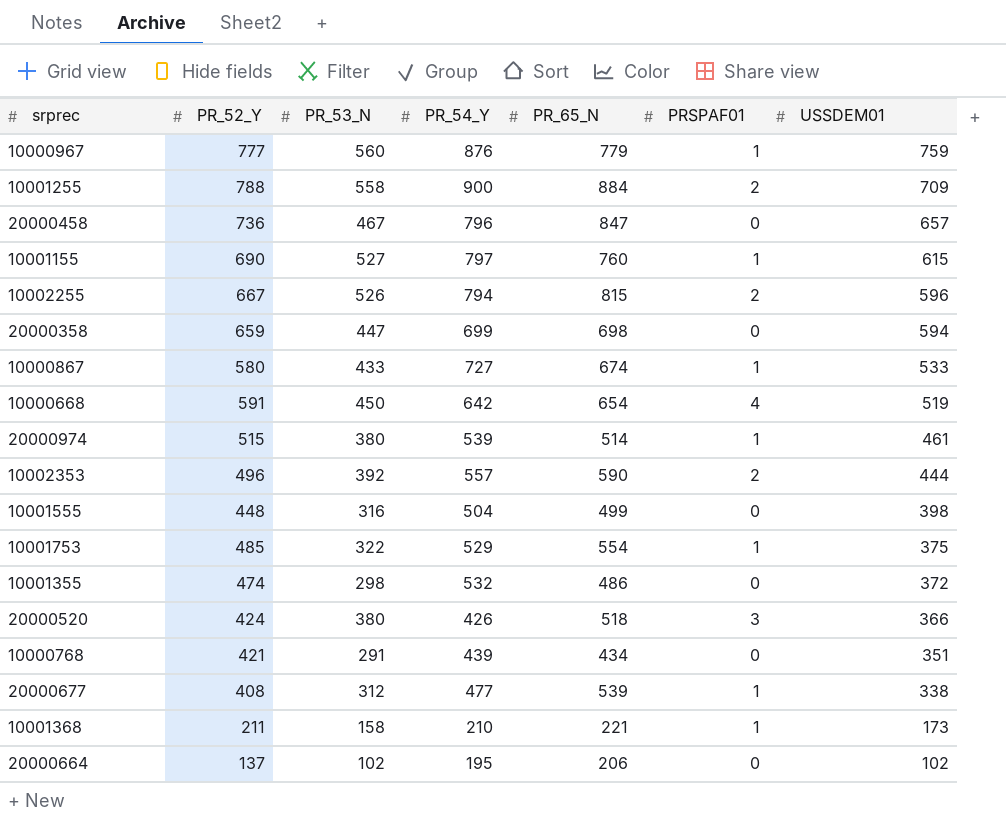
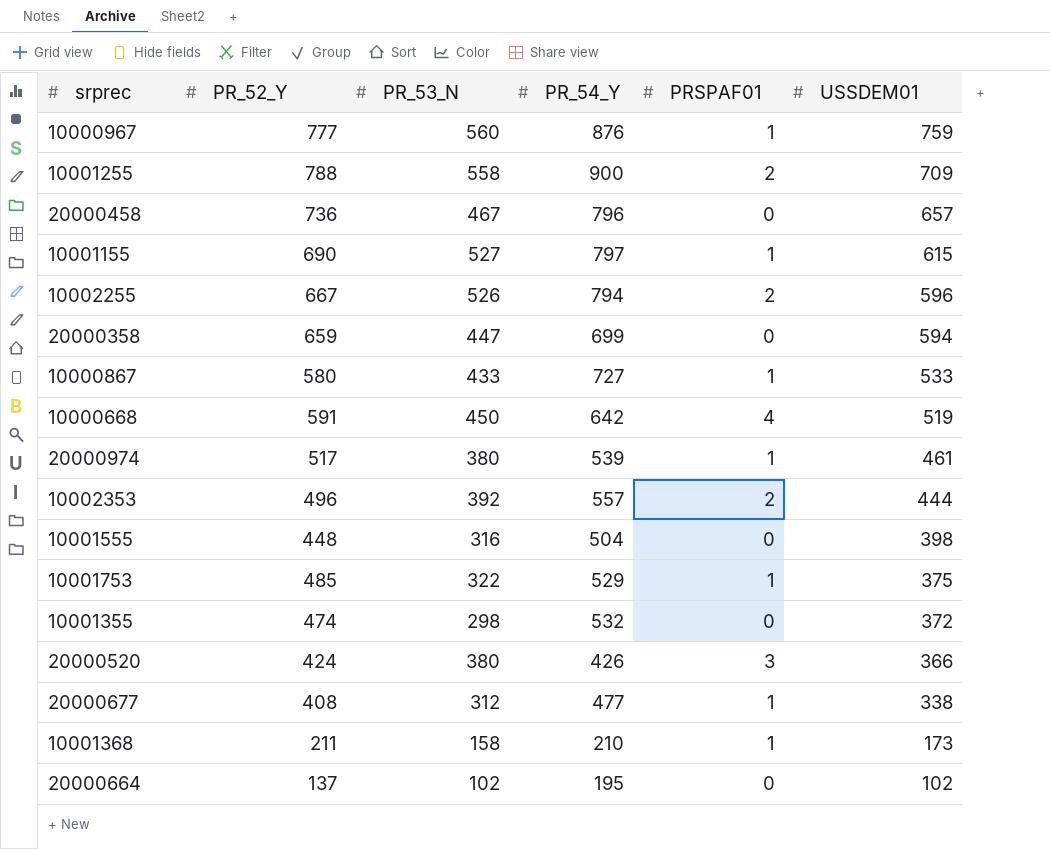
column PR_65_N | position: 5 -> none
row 10000768: 421 | 291 | 439 | 434 | 0 | 351 -> none
20000974 | PR_52_Y: 515 -> 517

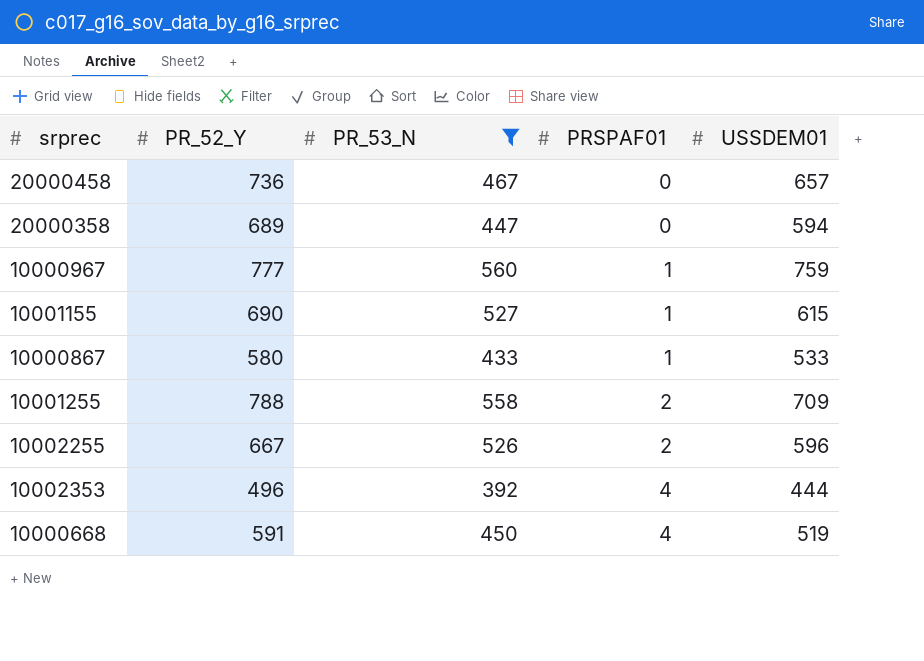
filter: none -> PR_53_N >= 392
row order: USSDEM01 descending -> PRSPAF01 ascending
column PR_54_Y | position: 4 -> none
20000358 | PR_52_Y: 659 -> 689
10002353 | PRSPAF01: 2 -> 4

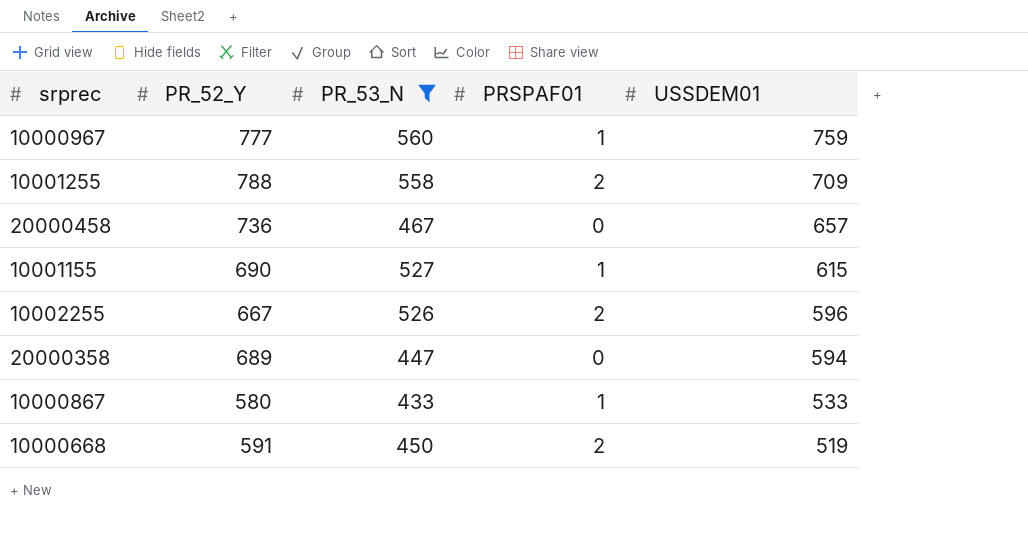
row order: PRSPAF01 ascending -> USSDEM01 descending
row 10002353: 496 | 392 | 4 | 444 -> none
10000668 | PRSPAF01: 4 -> 2

